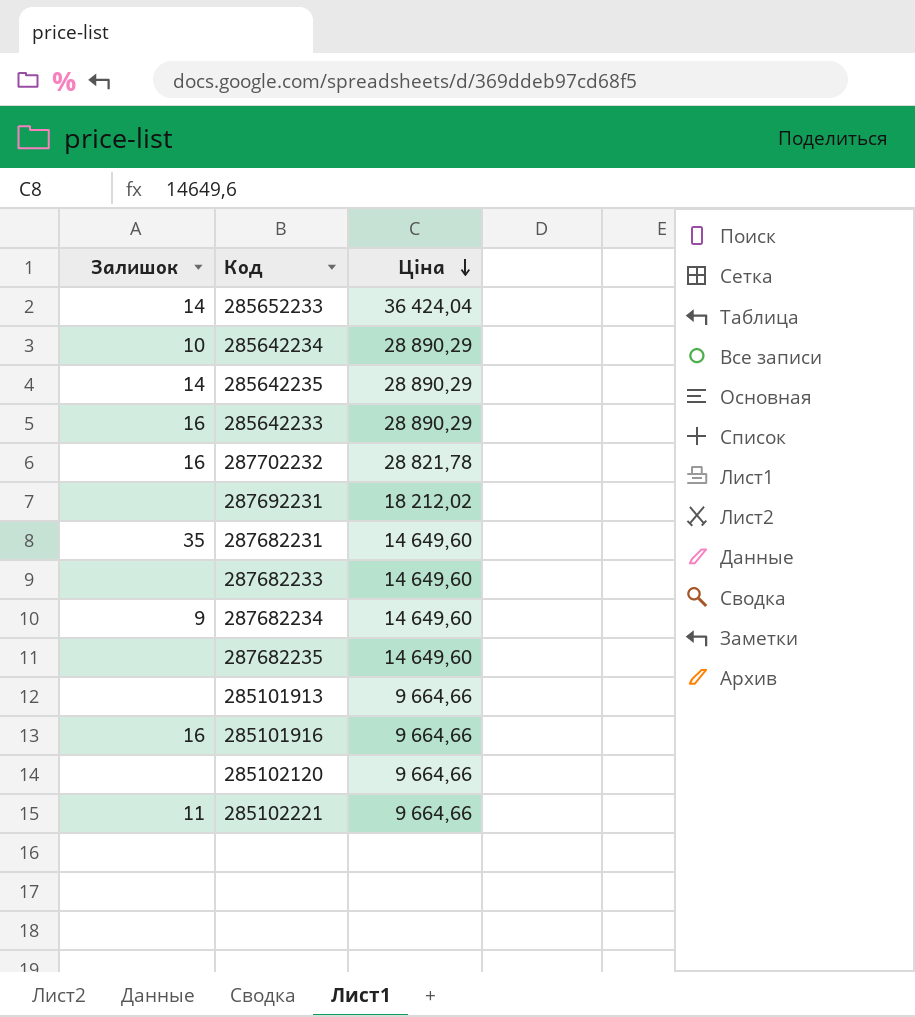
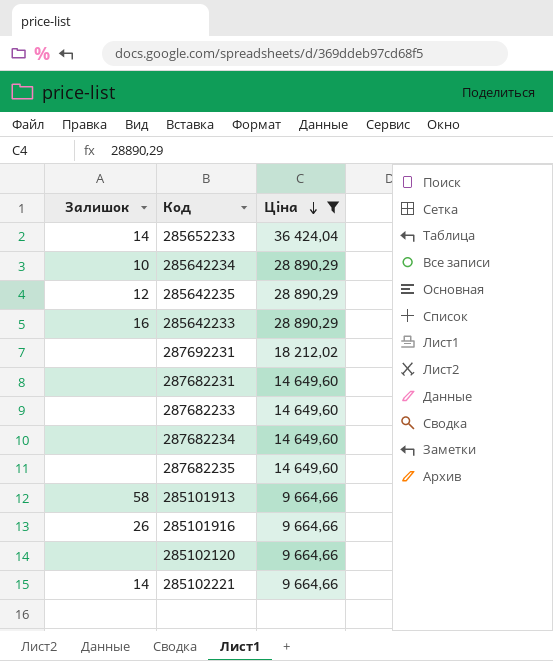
filter: none -> Ціна != 28 821,78
285642235 | Залишок: 14 -> 12
287682231 | Залишок: 35 -> none
287682234 | Залишок: 9 -> none
285101913 | Залишок: none -> 58
285101916 | Залишок: 16 -> 26
285102221 | Залишок: 11 -> 14

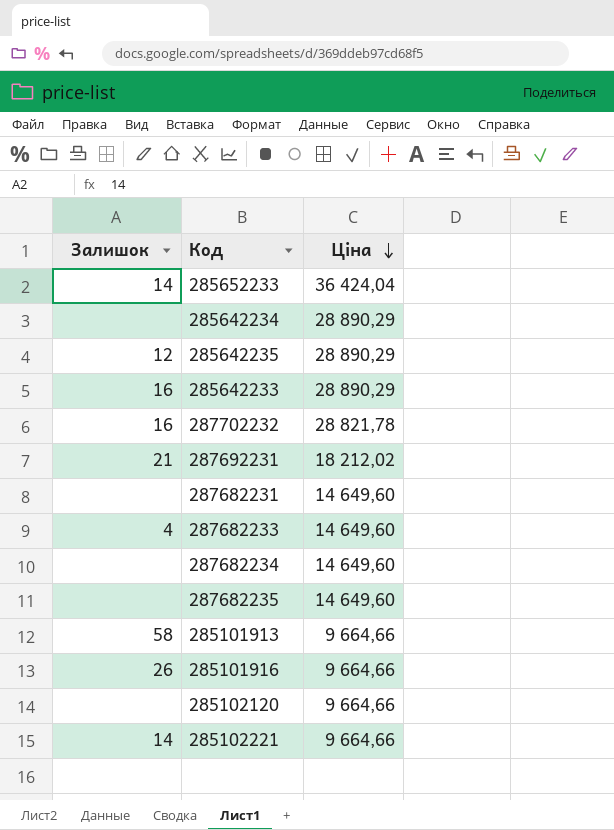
filter: Ціна != 28 821,78 -> none
285642234 | Залишок: 10 -> none
287692231 | Залишок: none -> 21
287682233 | Залишок: none -> 4

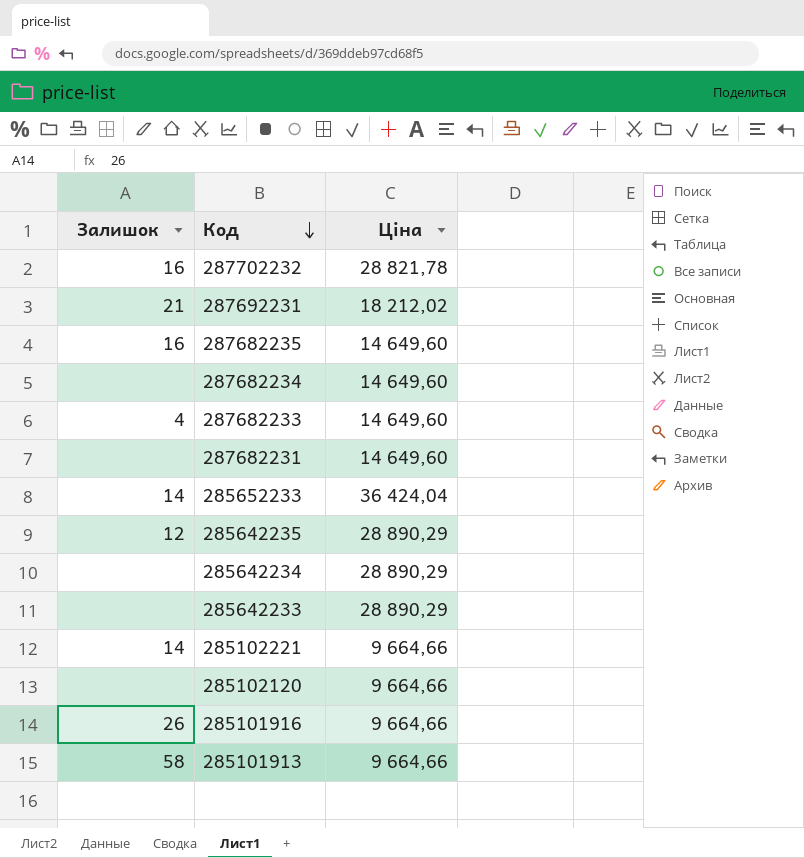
row order: Ціна descending -> Код descending
287682235 | Залишок: none -> 16
285642233 | Залишок: 16 -> none

